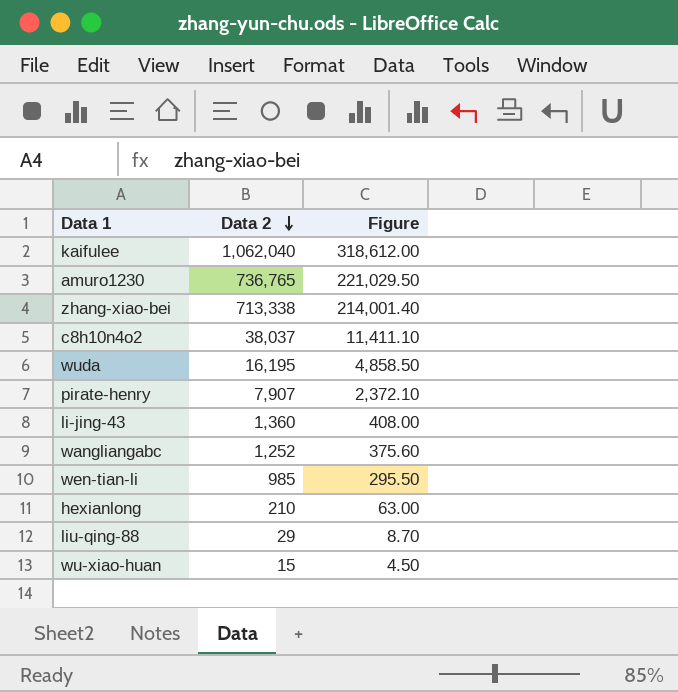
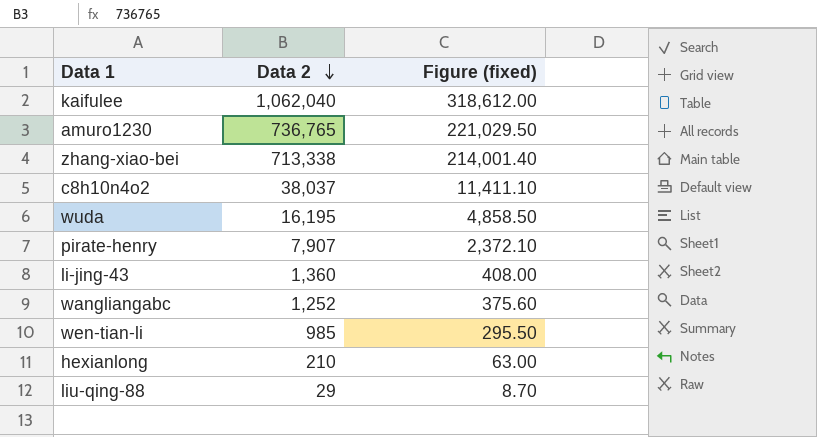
column name: Figure -> Figure (fixed)
row wu-xiao-huan: 15 | 4.50 -> none

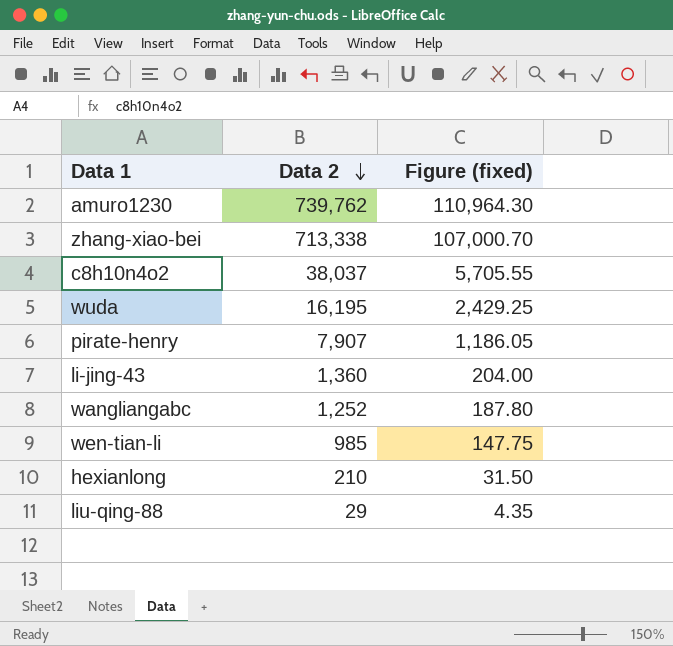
column Figure (fixed) | formula: [Data 2] * 0.3 -> [Data 2] * 0.15
row kaifulee: 1,062,040 | 318,612.00 -> none
amuro1230 | Data 2: 736,765 -> 739,762

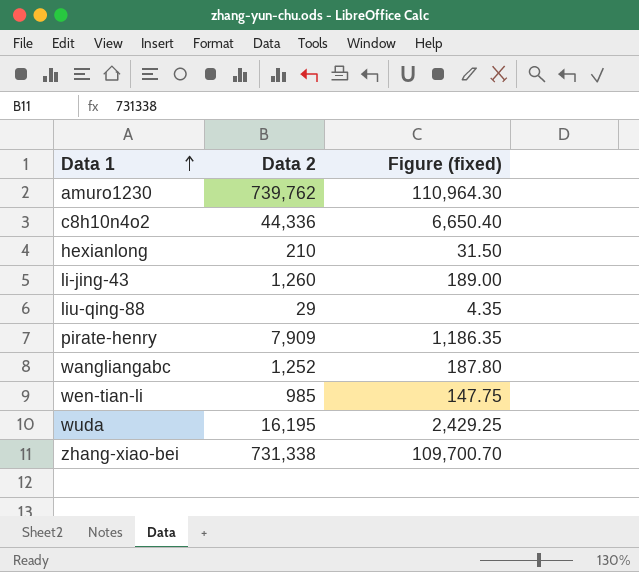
row order: Data 2 descending -> Data 1 ascending
c8h10n4o2 | Data 2: 38,037 -> 44,336
c8h10n4o2 | Figure (fixed): 5,705.55 -> 6,650.40
li-jing-43 | Data 2: 1,360 -> 1,260
li-jing-43 | Figure (fixed): 204.00 -> 189.00
pirate-henry | Data 2: 7,907 -> 7,909
pirate-henry | Figure (fixed): 1,186.05 -> 1,186.35
zhang-xiao-bei | Data 2: 713,338 -> 731,338
zhang-xiao-bei | Figure (fixed): 107,000.70 -> 109,700.70

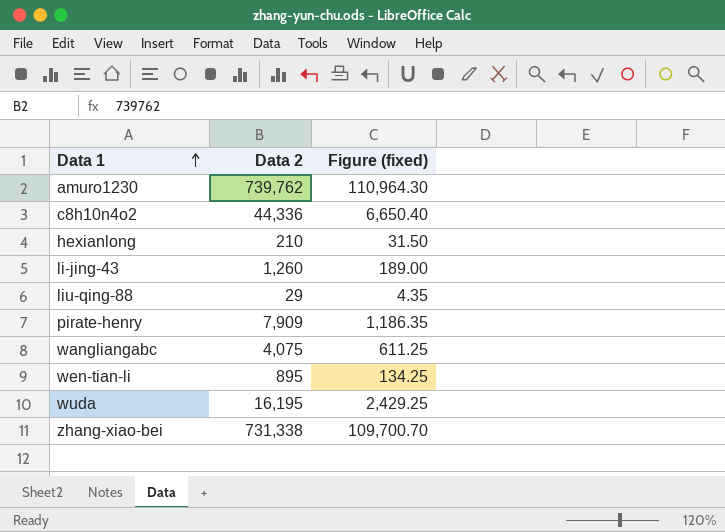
wangliangabc | Data 2: 1,252 -> 4,075
wangliangabc | Figure (fixed): 187.80 -> 611.25
wen-tian-li | Data 2: 985 -> 895
wen-tian-li | Figure (fixed): 147.75 -> 134.25

